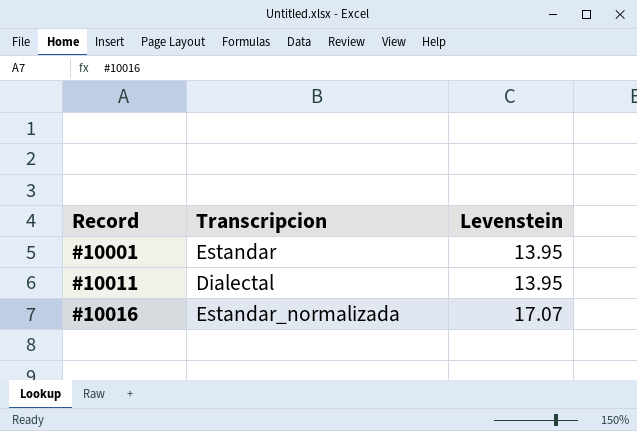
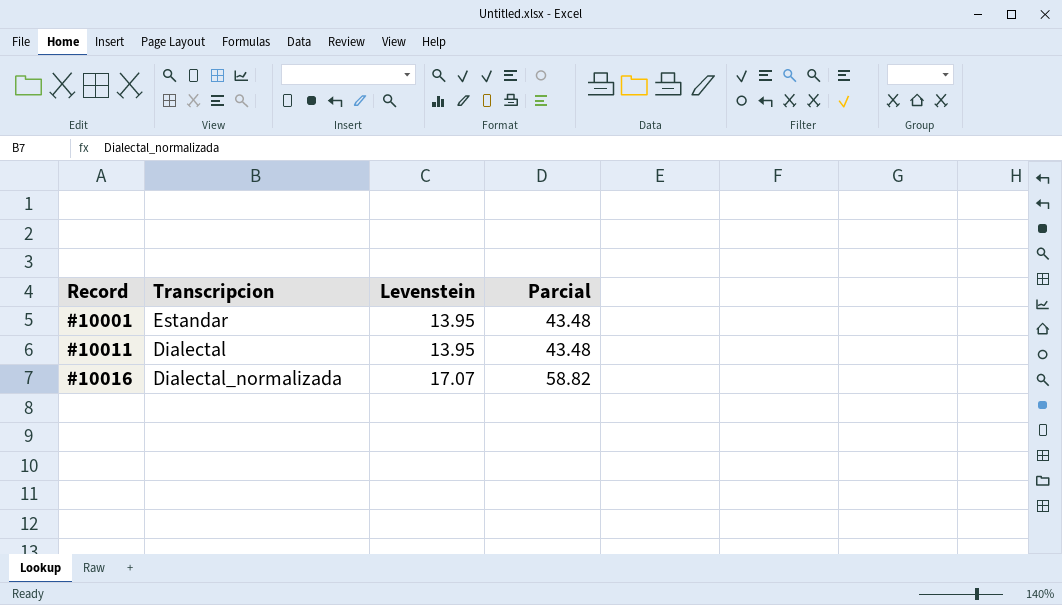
column Parcial | position: none -> 4
#10016 | Transcripcion: Estandar_normalizada -> Dialectal_normalizada

